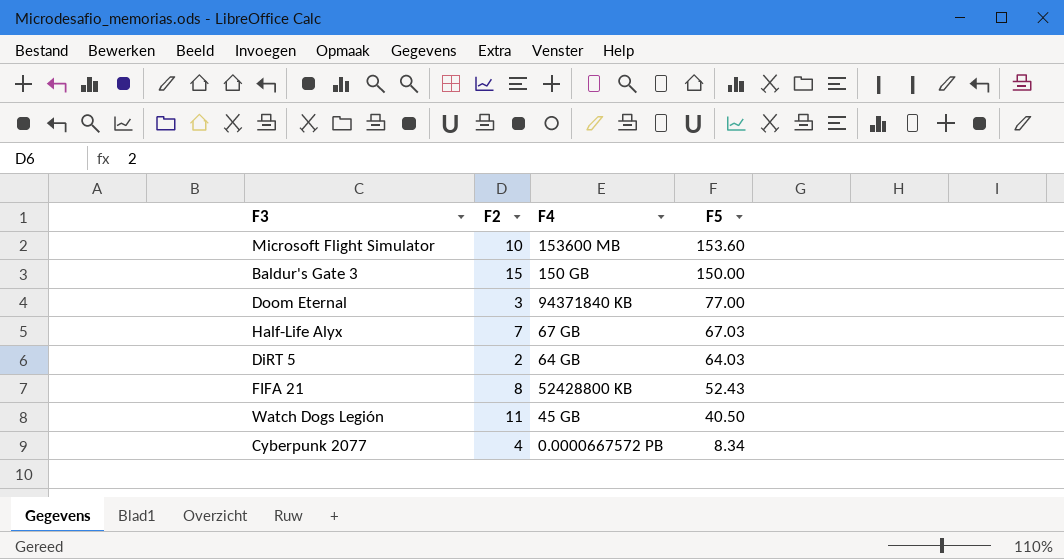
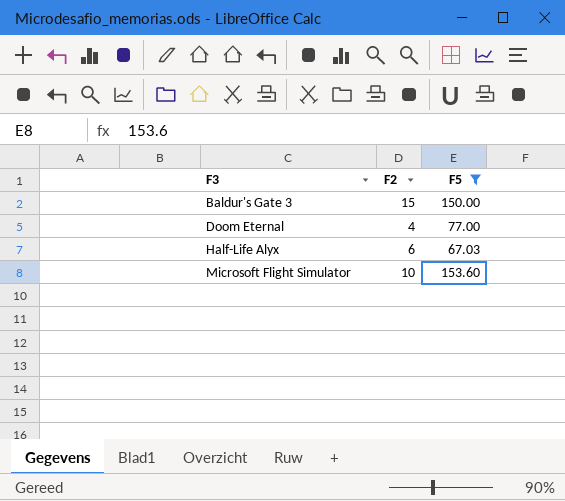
filter: none -> F5 >= 67.03
row order: F5 descending -> F3 ascending
column F4 | position: 3 -> none
Doom Eternal | F2: 3 -> 4
Half-Life Alyx | F2: 7 -> 6

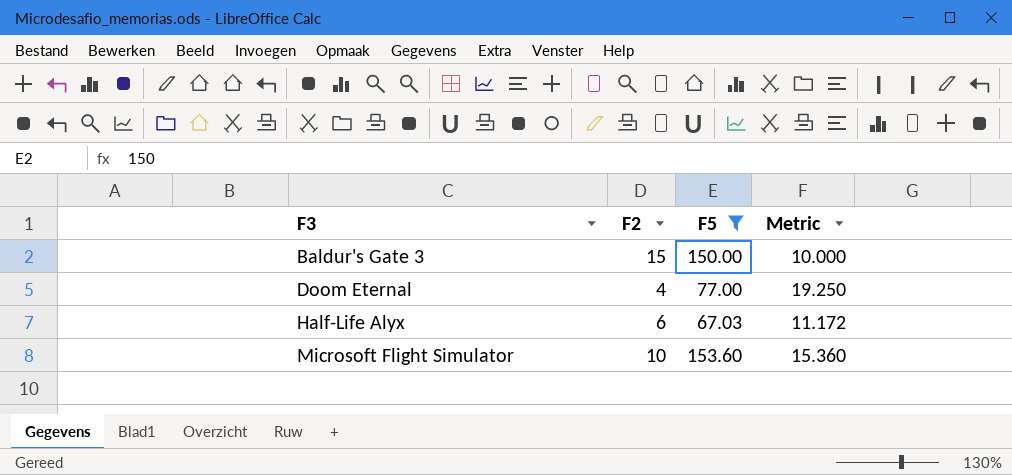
column Metric | formula: none -> [F5] / [F2]

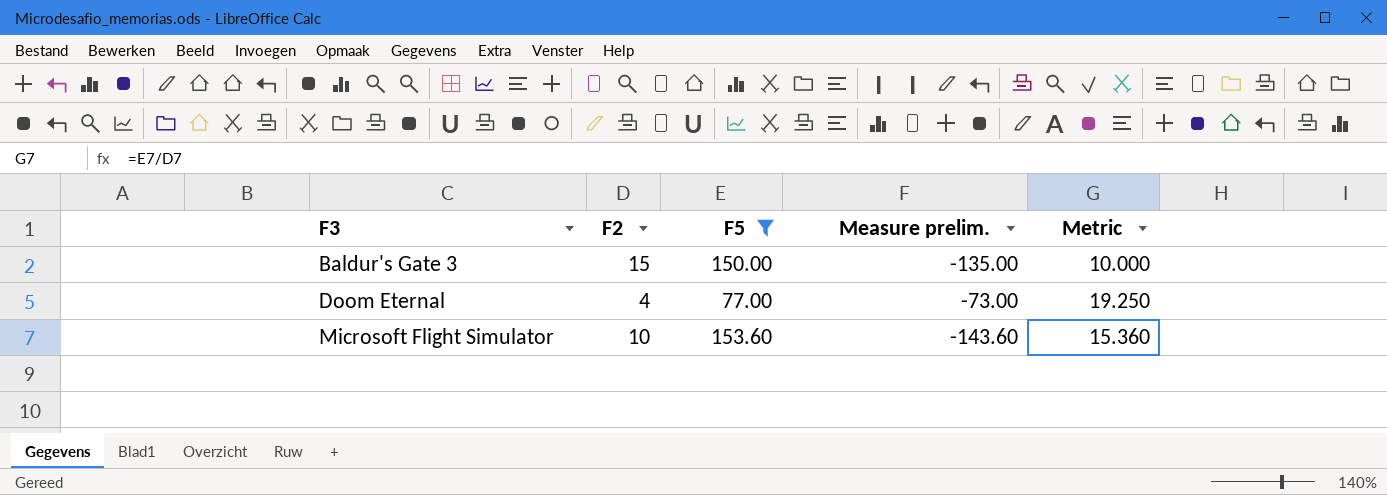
column Measure prelim. | formula: none -> [F2] - [F5]
row Half-Life Alyx: 6 | 67.03 | 11.172 -> none

